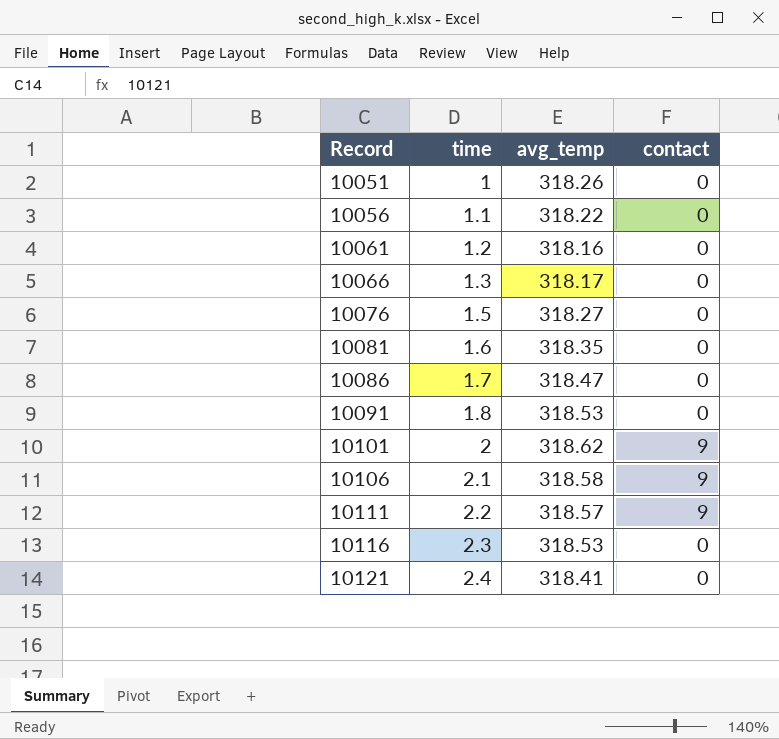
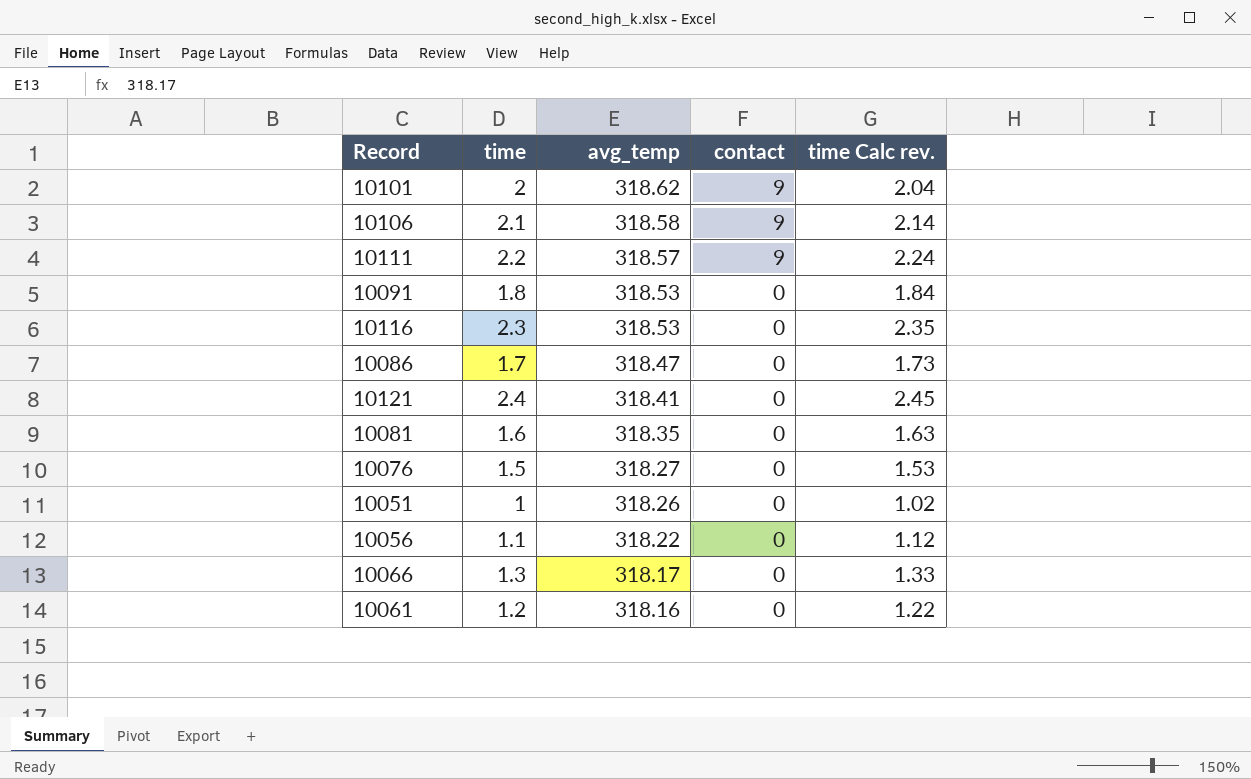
row order: Record ascending -> avg_temp descending
column time Calc rev. | formula: none -> [time] * 1.02

